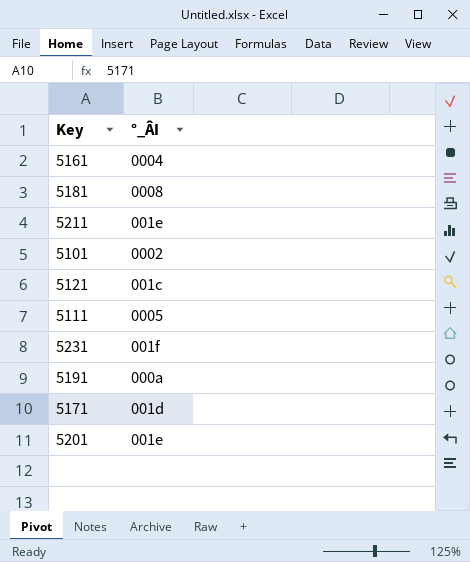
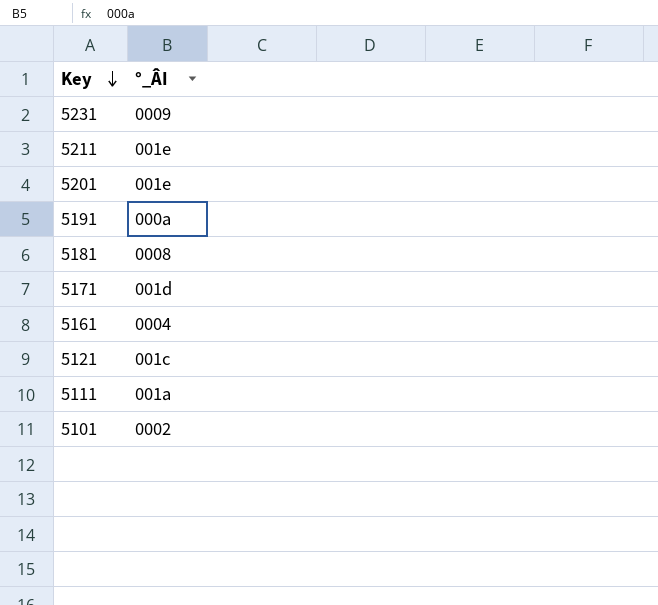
row order: none -> Key descending
5231 | °_ÂI: 001f -> 0009
5111 | °_ÂI: 0005 -> 001a

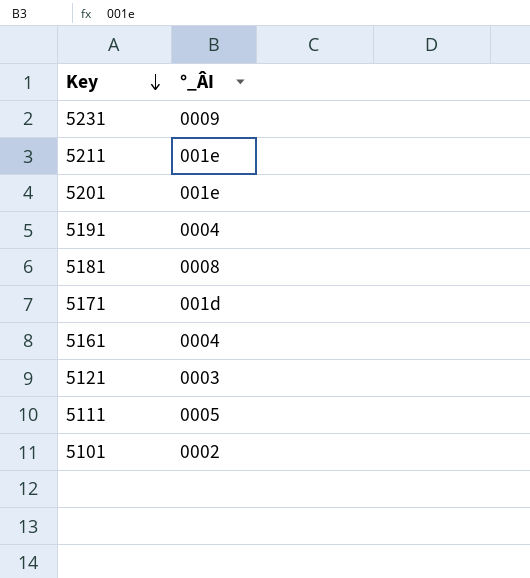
5191 | °_ÂI: 000a -> 0004
5121 | °_ÂI: 001c -> 0003
5111 | °_ÂI: 001a -> 0005

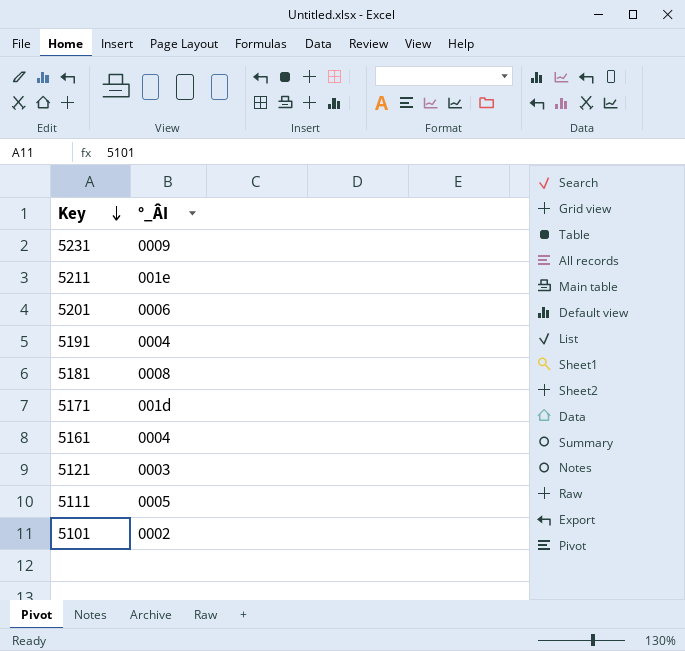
5201 | °_ÂI: 001e -> 0006

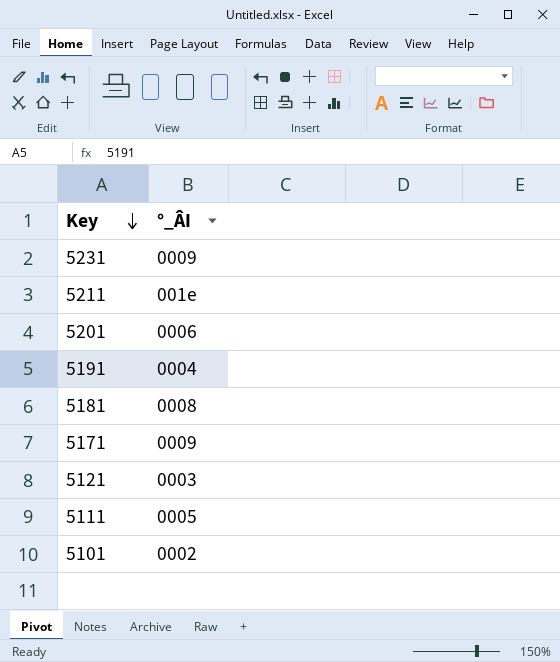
row 5161: 0004 -> none
5171 | °_ÂI: 001d -> 0009

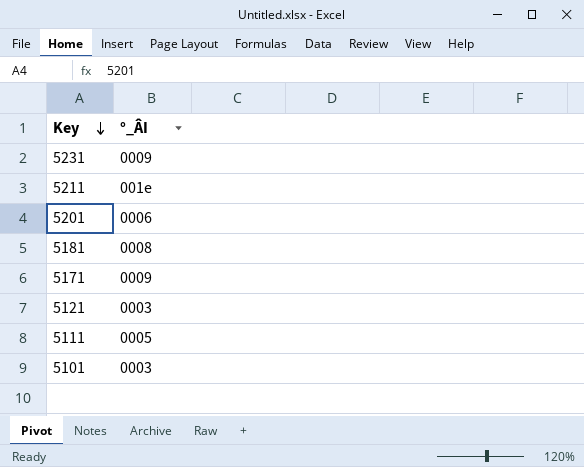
row 5191: 0004 -> none
5101 | °_ÂI: 0002 -> 0003

